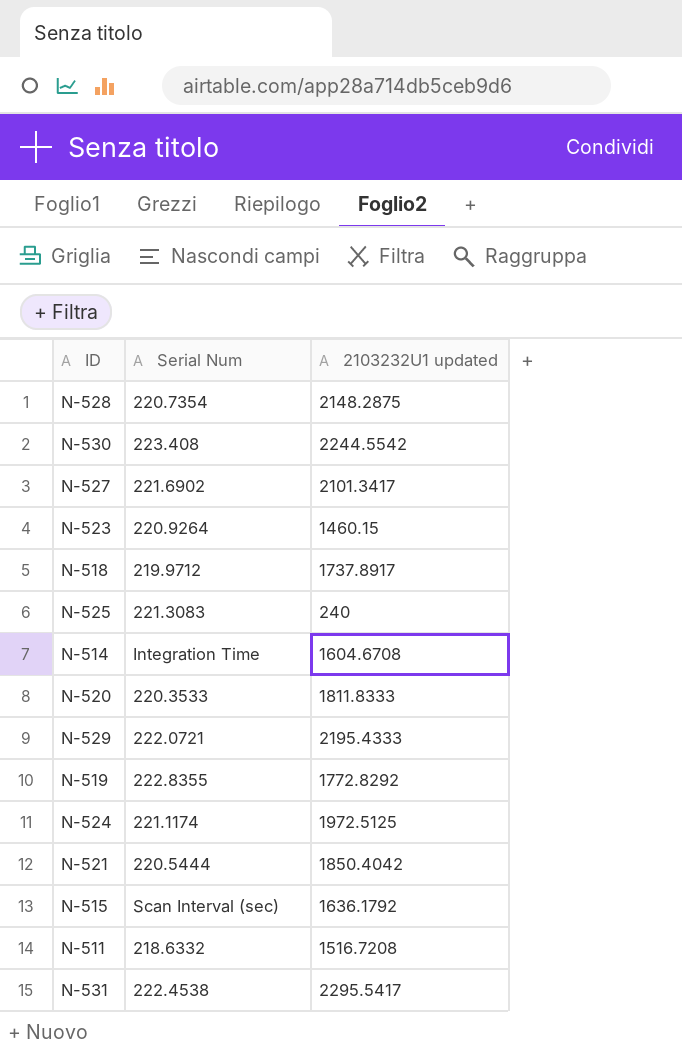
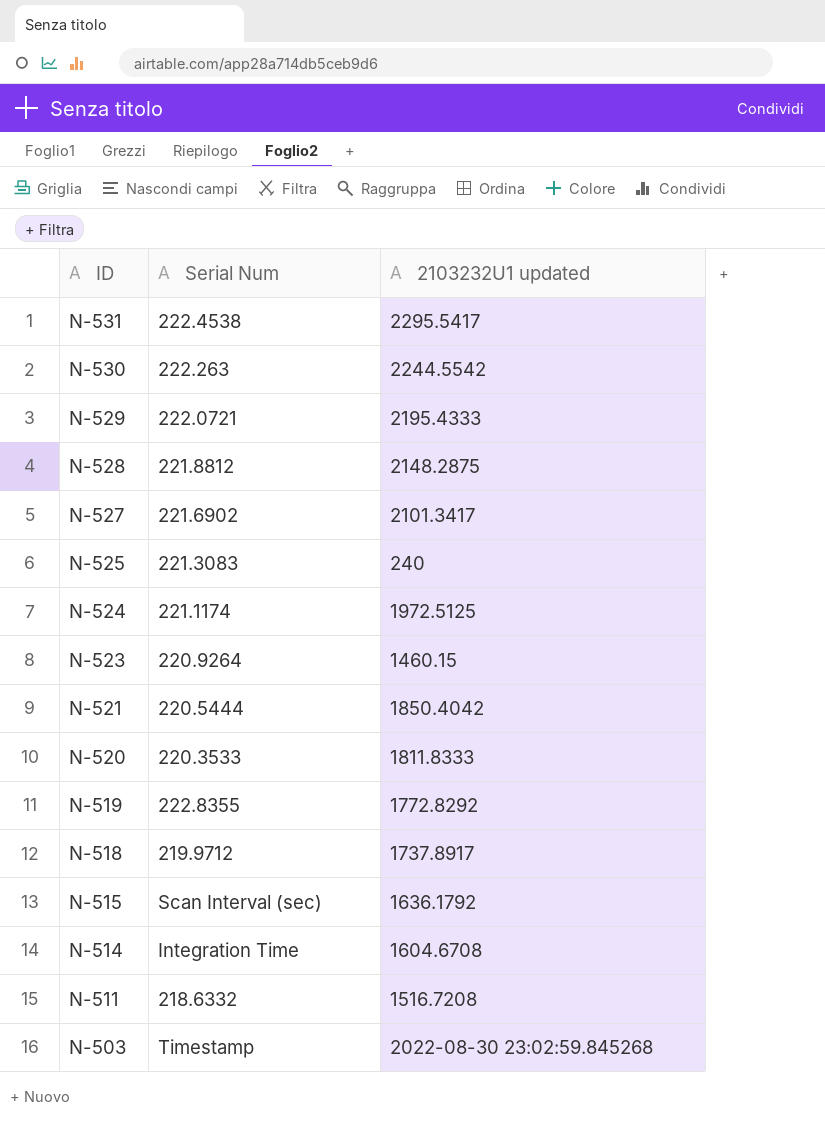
row order: none -> ID descending
N-530 | Serial Num: 223.408 -> 222.263
N-528 | Serial Num: 220.7354 -> 221.8812
row N-503: none -> Timestamp | 2022-08-30 23:02:59.845268

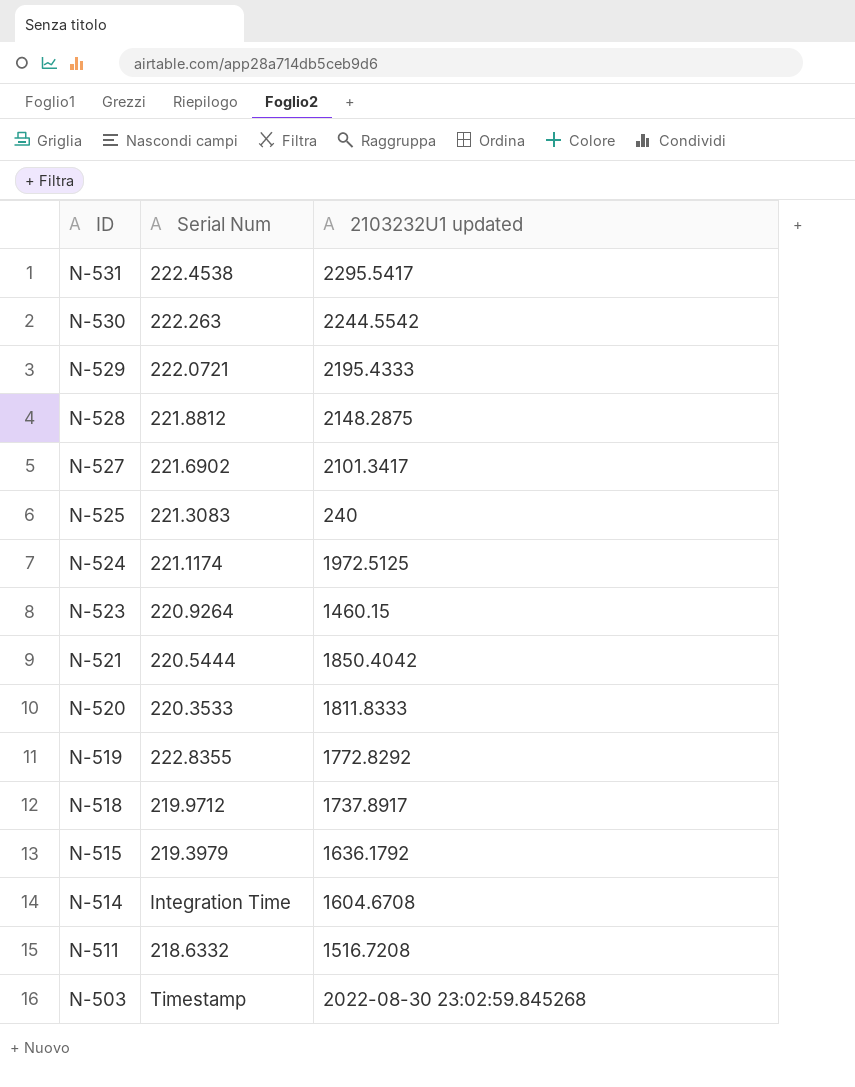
N-515 | Serial Num: Scan Interval (sec) -> 219.3979

